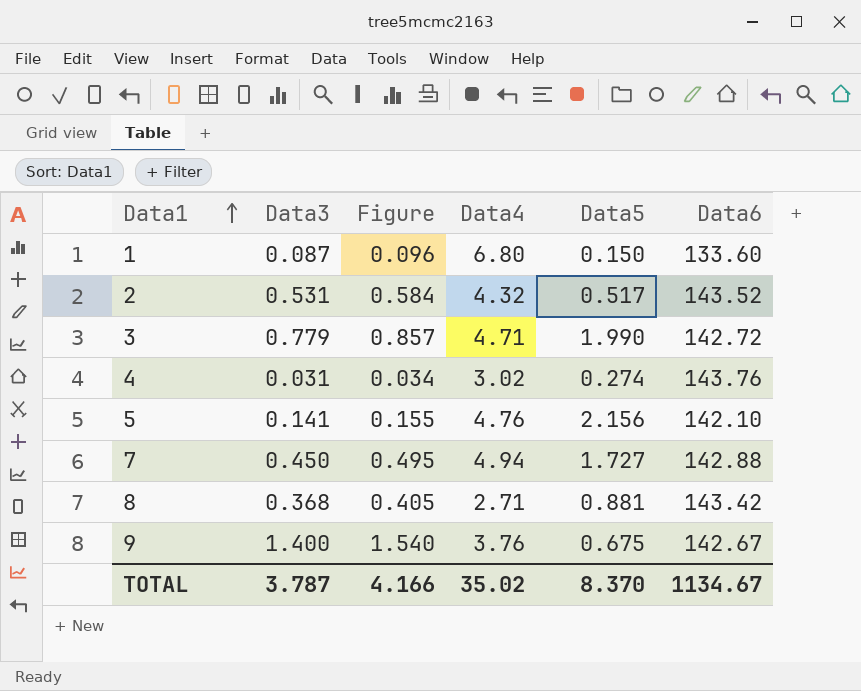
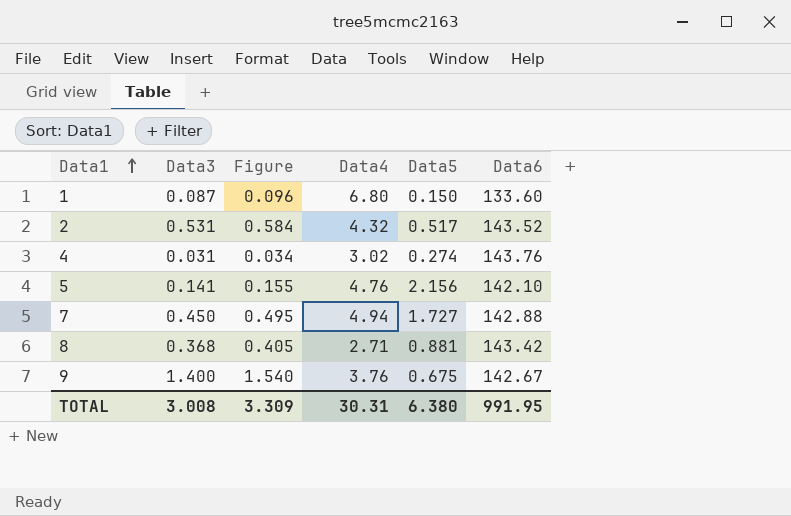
row 3: 0.779 | 0.857 | 4.71 | 1.990 | 142.72 -> none
TOTAL | Data3: 3.787 -> 3.008
TOTAL | Figure: 4.166 -> 3.309
TOTAL | Data4: 35.02 -> 30.31
TOTAL | Data5: 8.370 -> 6.380
TOTAL | Data6: 1134.67 -> 991.95

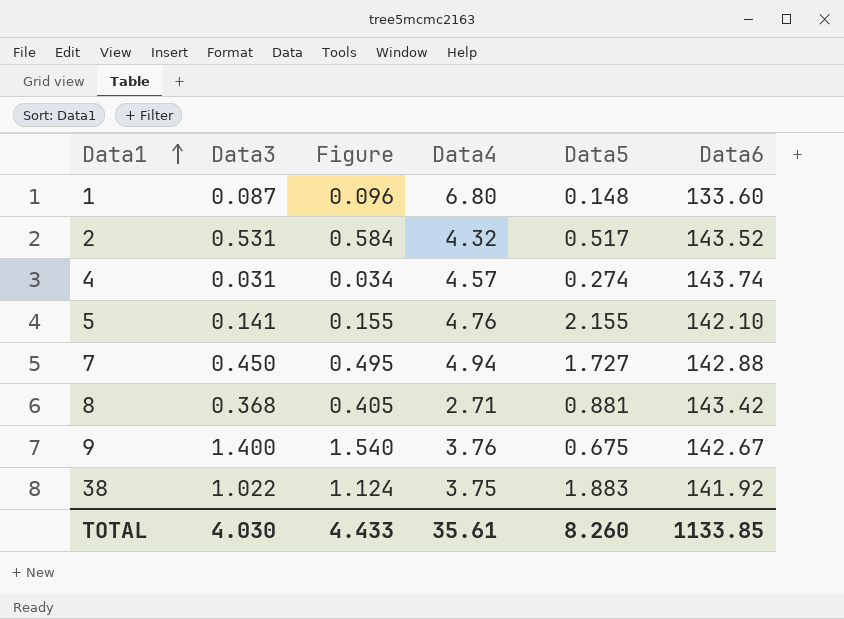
1 | Data5: 0.150 -> 0.148
4 | Data4: 3.02 -> 4.57
4 | Data6: 143.76 -> 143.74
5 | Data5: 2.156 -> 2.155
row 38: none -> 1.022 | 1.124 | 3.75 | 1.883 | 141.92
TOTAL | Data3: 3.008 -> 4.030
TOTAL | Figure: 3.309 -> 4.433
TOTAL | Data4: 30.31 -> 35.61
TOTAL | Data5: 6.380 -> 8.260
TOTAL | Data6: 991.95 -> 1133.85

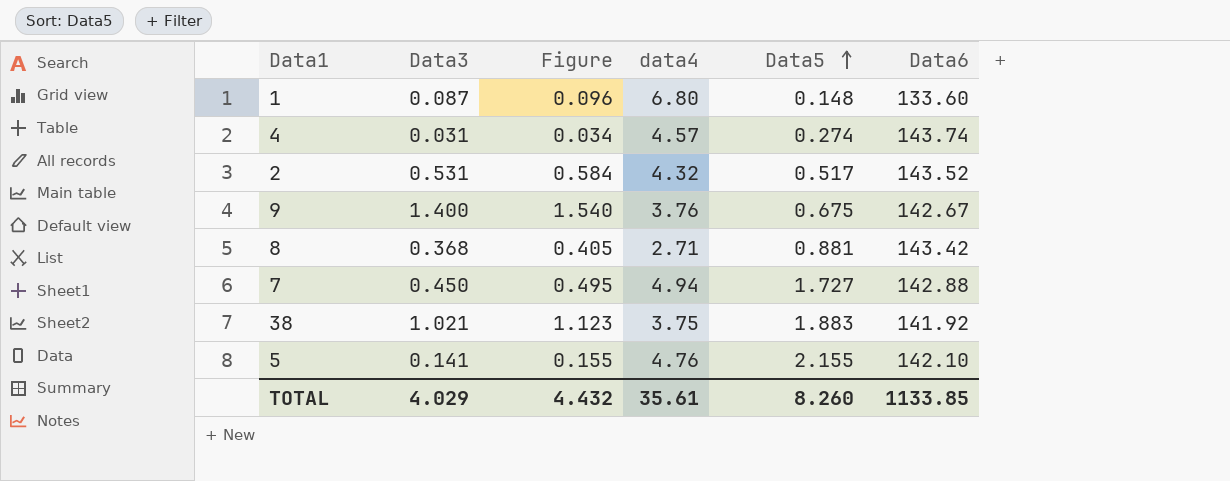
row order: Data1 ascending -> Data5 ascending
column name: Data4 -> data4
38 | Data3: 1.022 -> 1.021
38 | Figure: 1.124 -> 1.123
TOTAL | Data3: 4.030 -> 4.029
TOTAL | Figure: 4.433 -> 4.432

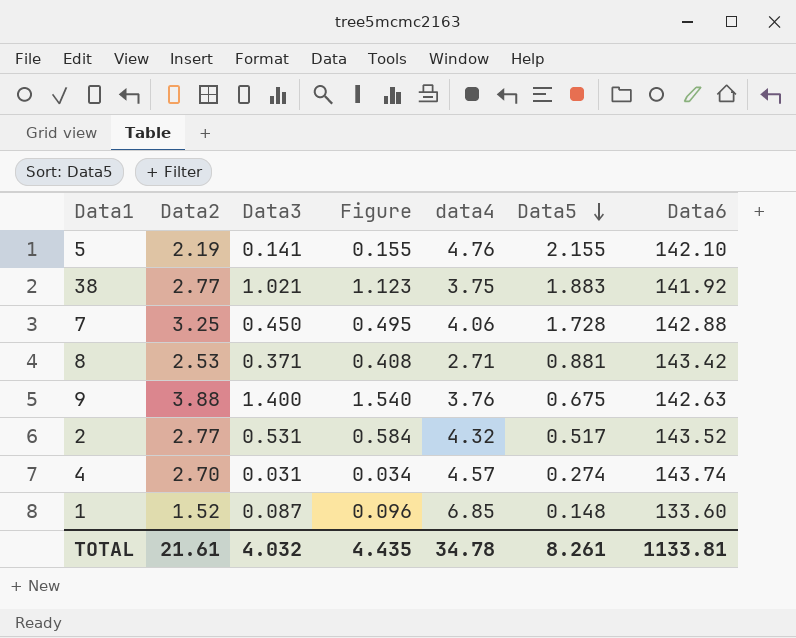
row order: Data5 ascending -> Data5 descending
column Data2 | position: none -> 2
7 | data4: 4.94 -> 4.06
7 | Data5: 1.727 -> 1.728
8 | Data3: 0.368 -> 0.371
8 | Figure: 0.405 -> 0.408
9 | Data6: 142.67 -> 142.63
1 | data4: 6.80 -> 6.85
TOTAL | Data3: 4.029 -> 4.032
TOTAL | Figure: 4.432 -> 4.435
TOTAL | data4: 35.61 -> 34.78
TOTAL | Data5: 8.260 -> 8.261
TOTAL | Data6: 1133.85 -> 1133.81

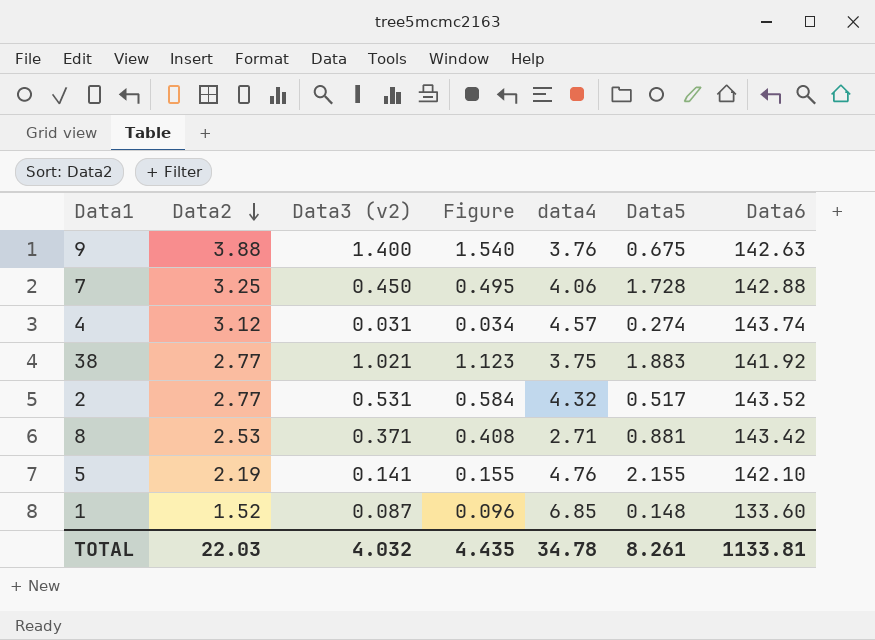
row order: Data5 descending -> Data2 descending
column name: Data3 -> Data3 (v2)
4 | Data2: 2.70 -> 3.12
TOTAL | Data2: 21.61 -> 22.03

